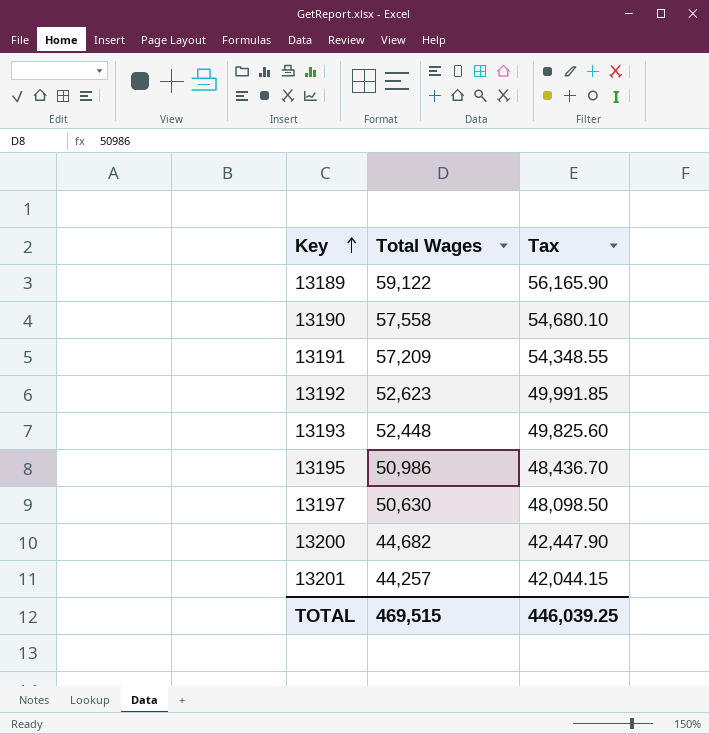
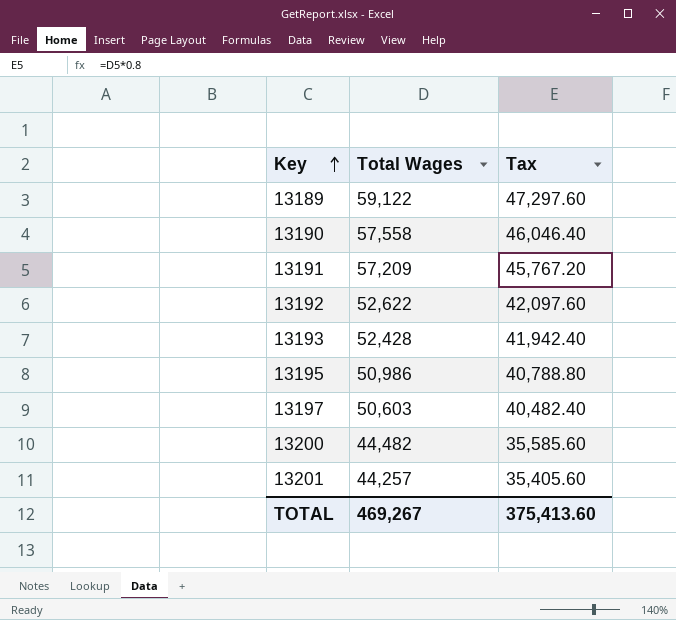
column Tax | formula: [Total Wages] * 0.95 -> [Total Wages] * 0.8
13192 | Total Wages: 52,623 -> 52,622
13193 | Total Wages: 52,448 -> 52,428
13197 | Total Wages: 50,630 -> 50,603
13200 | Total Wages: 44,682 -> 44,482
TOTAL | Total Wages: 469,515 -> 469,267
TOTAL | Tax: 446,039.25 -> 375,413.60

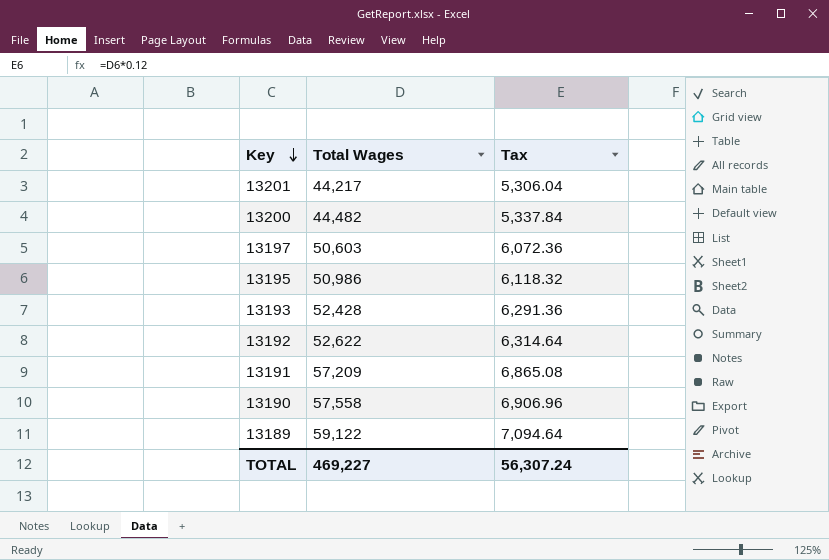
row order: Key ascending -> Key descending
column Tax | formula: [Total Wages] * 0.8 -> [Total Wages] * 0.12
13201 | Total Wages: 44,257 -> 44,217
TOTAL | Total Wages: 469,267 -> 469,227
TOTAL | Tax: 375,413.60 -> 56,307.24

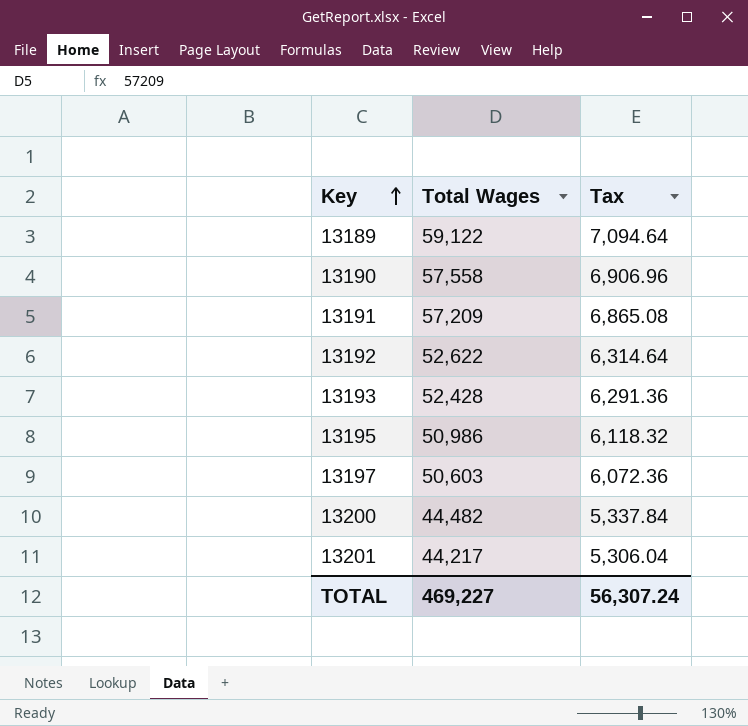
row order: Key descending -> Key ascending

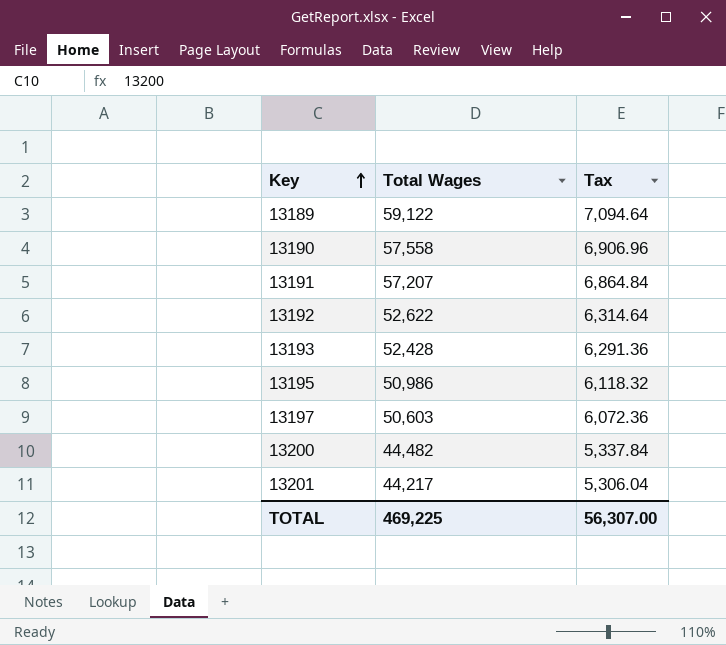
13191 | Total Wages: 57,209 -> 57,207
13191 | Tax: 6,865.08 -> 6,864.84
TOTAL | Total Wages: 469,227 -> 469,225
TOTAL | Tax: 56,307.24 -> 56,307.00

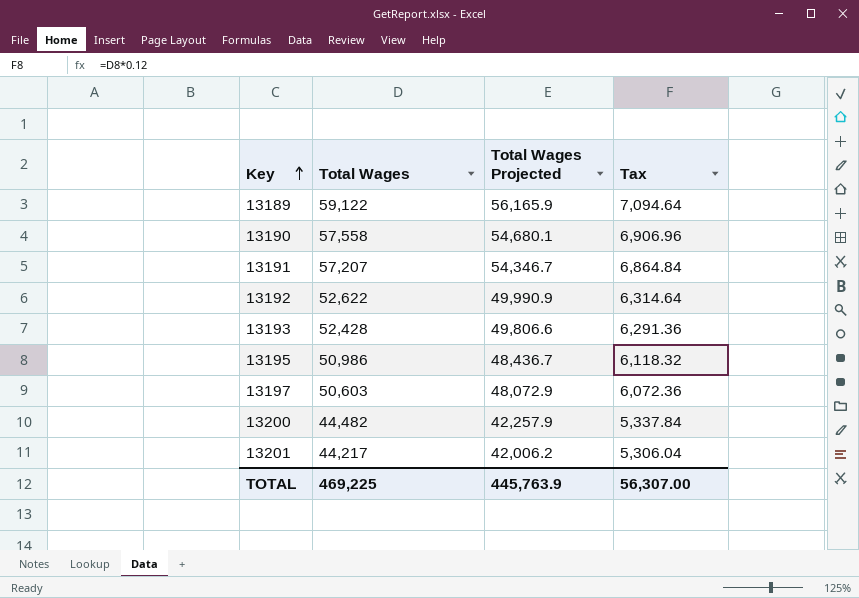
column Total Wages Projected | formula: none -> [Total Wages] * 0.95

